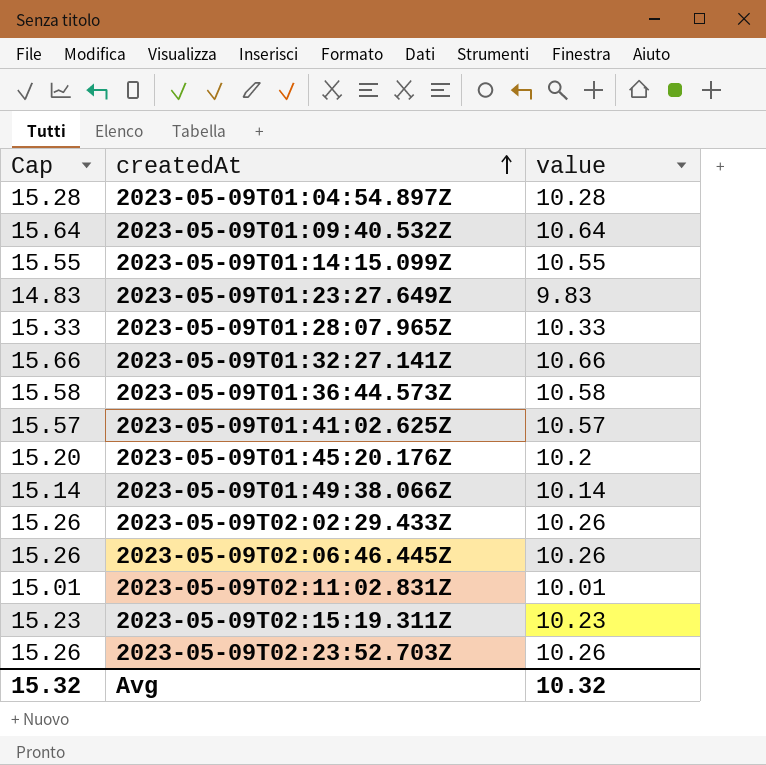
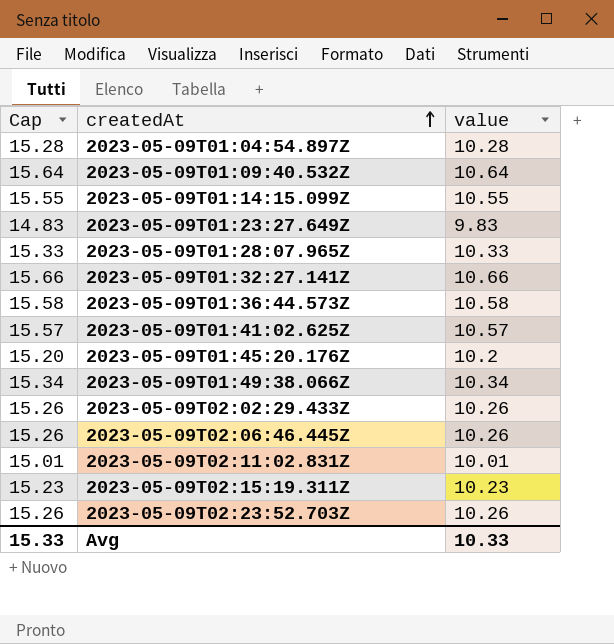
2023-05-09T01:49:38.066Z | Cap: 15.14 -> 15.34
2023-05-09T01:49:38.066Z | value: 10.14 -> 10.34
Avg | Cap: 15.32 -> 15.33
Avg | value: 10.32 -> 10.33

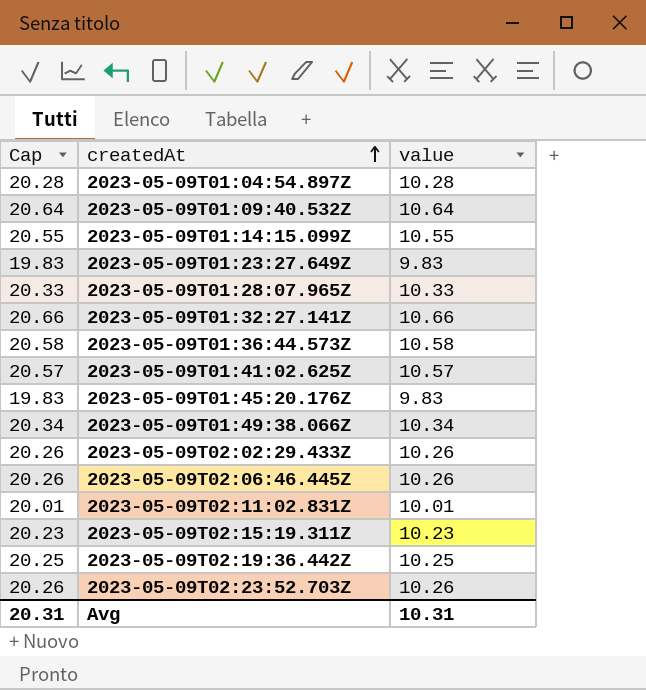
column Cap | formula: [value] + 5 -> [value] + 10
2023-05-09T01:45:20.176Z | value: 10.2 -> 9.83
row 2023-05-09T02:19:36.442Z: none -> 20.25 | 10.25
Avg | Cap: 15.33 -> 20.31
Avg | value: 10.33 -> 10.31

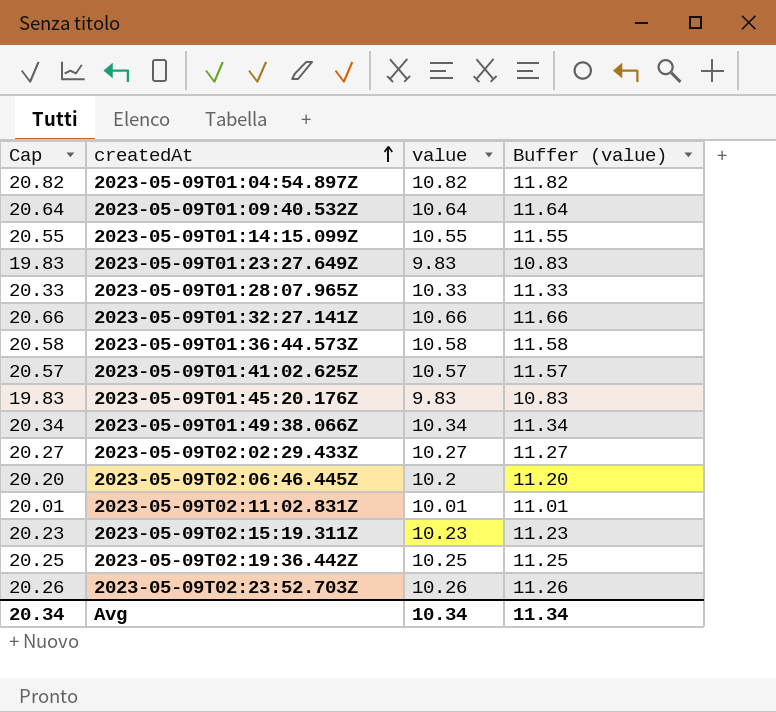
column Buffer (value) | formula: none -> [value] + 1
2023-05-09T01:04:54.897Z | Cap: 20.28 -> 20.82
2023-05-09T01:04:54.897Z | value: 10.28 -> 10.82
2023-05-09T02:02:29.433Z | Cap: 20.26 -> 20.27
2023-05-09T02:02:29.433Z | value: 10.26 -> 10.27
2023-05-09T02:06:46.445Z | Cap: 20.26 -> 20.20
2023-05-09T02:06:46.445Z | value: 10.26 -> 10.2
Avg | Cap: 20.31 -> 20.34
Avg | value: 10.31 -> 10.34

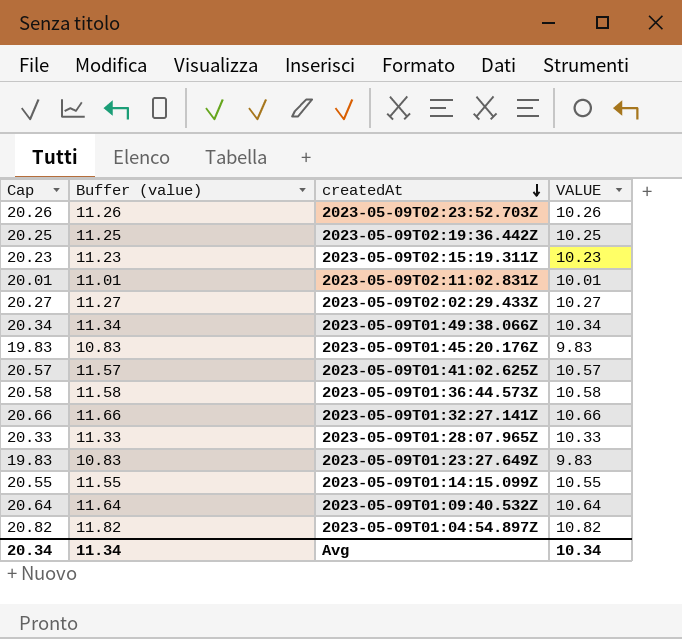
row order: createdAt ascending -> createdAt descending
column Buffer (value) | position: 4 -> 2
column name: value -> VALUE
row 2023-05-09T02:06:46.445Z: 20.20 | 10.2 | 11.20 -> none

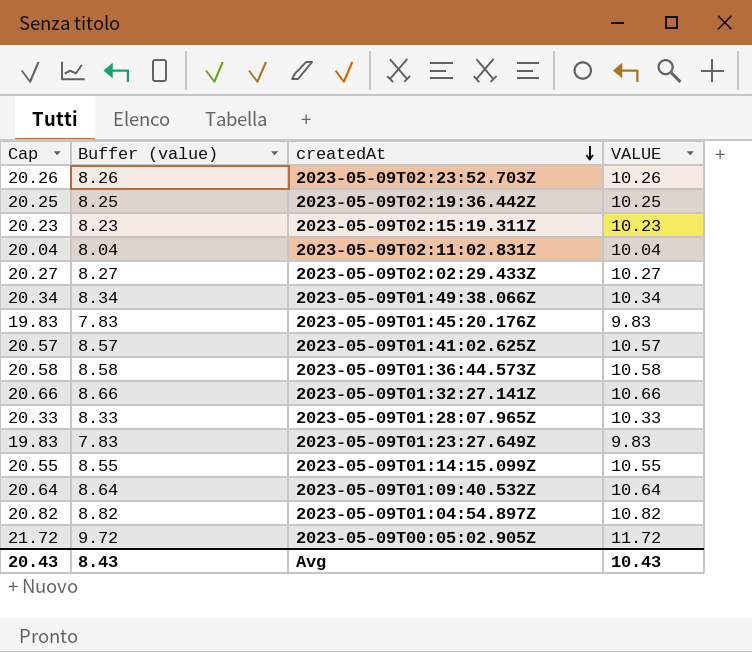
column Buffer (value) | formula: [VALUE] + 1 -> [VALUE] - 2
2023-05-09T02:11:02.831Z | Cap: 20.01 -> 20.04
2023-05-09T02:11:02.831Z | VALUE: 10.01 -> 10.04
row 2023-05-09T00:05:02.905Z: none -> 21.72 | 9.72 | 11.72
Avg | Cap: 20.34 -> 20.43
Avg | Buffer (value): 11.34 -> 8.43
Avg | VALUE: 10.34 -> 10.43

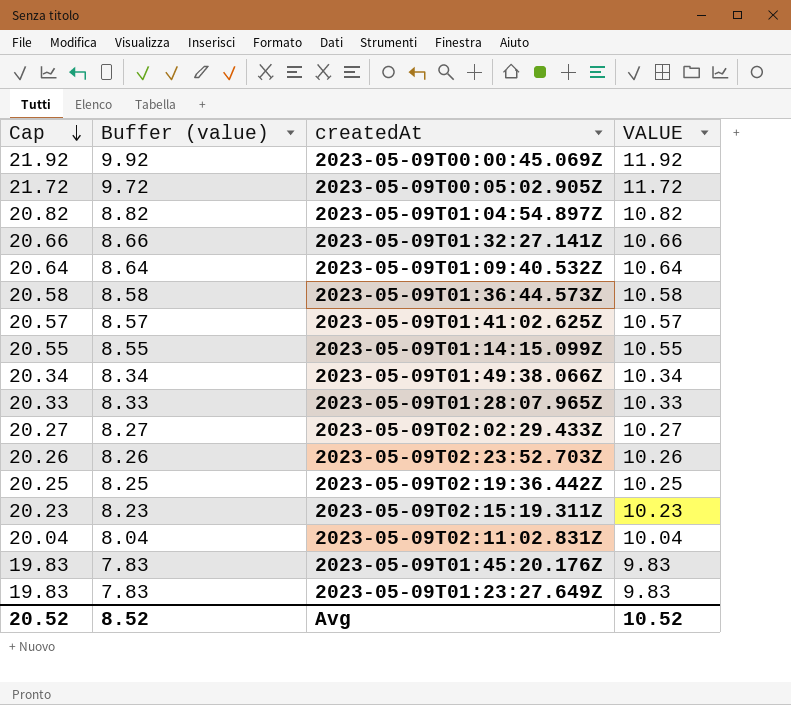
row order: createdAt descending -> Cap descending
row 2023-05-09T00:00:45.069Z: none -> 21.92 | 9.92 | 11.92
Avg | Cap: 20.43 -> 20.52
Avg | Buffer (value): 8.43 -> 8.52
Avg | VALUE: 10.43 -> 10.52

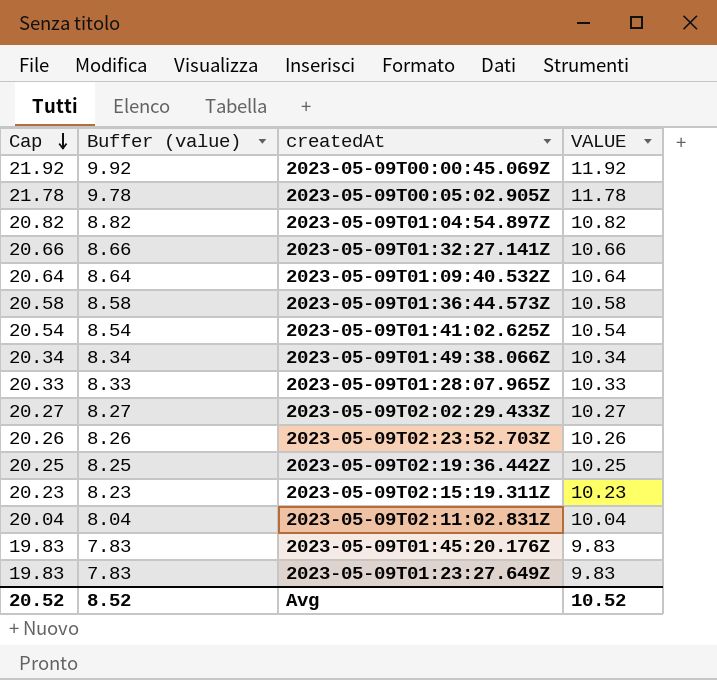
row 2023-05-09T01:14:15.099Z: 20.55 | 8.55 | 10.55 -> none
2023-05-09T00:05:02.905Z | Cap: 21.72 -> 21.78
2023-05-09T00:05:02.905Z | Buffer (value): 9.72 -> 9.78
2023-05-09T00:05:02.905Z | VALUE: 11.72 -> 11.78
2023-05-09T01:41:02.625Z | Cap: 20.57 -> 20.54
2023-05-09T01:41:02.625Z | Buffer (value): 8.57 -> 8.54
2023-05-09T01:41:02.625Z | VALUE: 10.57 -> 10.54

